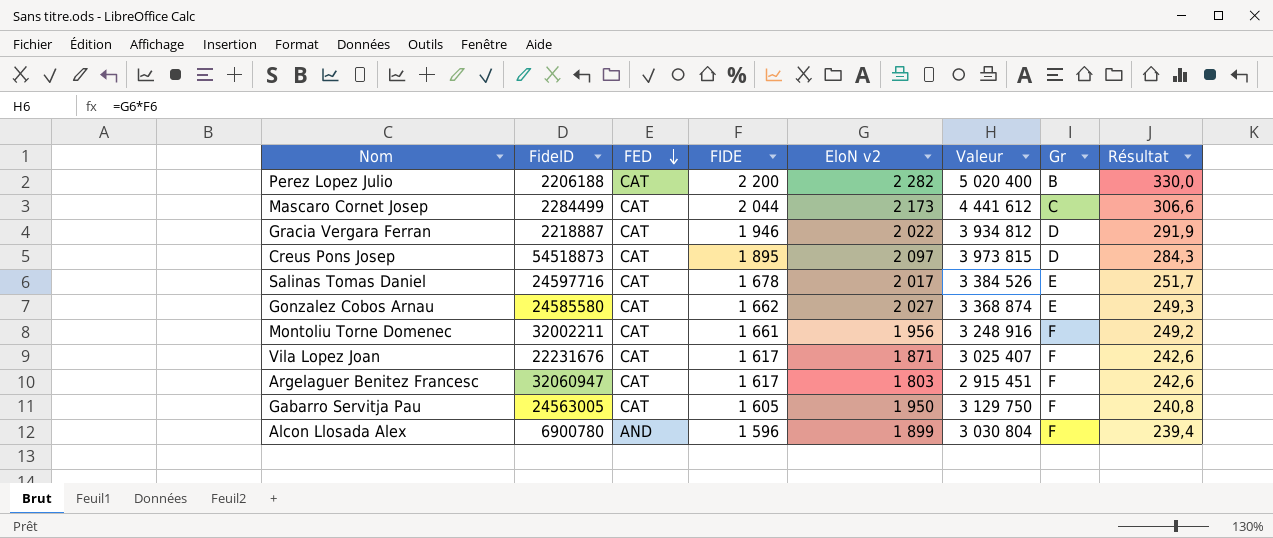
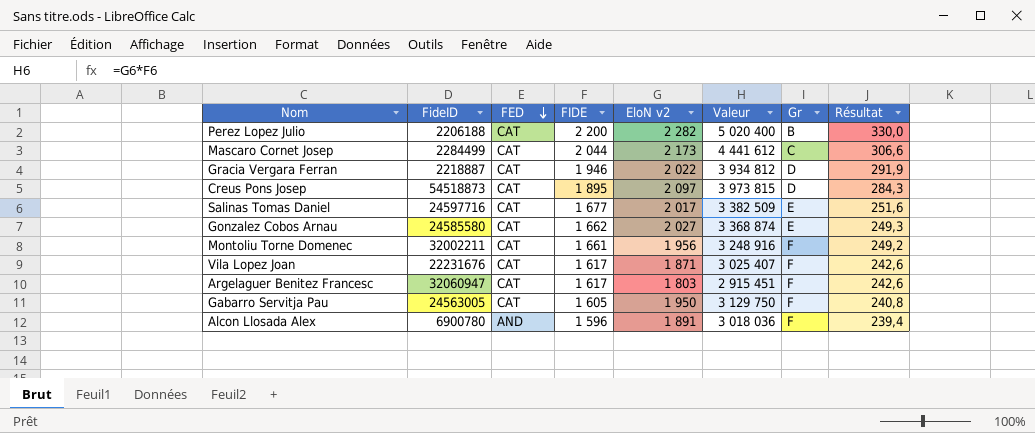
Salinas Tomas Daniel | FIDE: 1 678 -> 1 677
Salinas Tomas Daniel | Valeur: 3 384 526 -> 3 382 509
Salinas Tomas Daniel | Résultat: 251,7 -> 251,6
Alcon Llosada Alex | EloN v2: 1 899 -> 1 891
Alcon Llosada Alex | Valeur: 3 030 804 -> 3 018 036

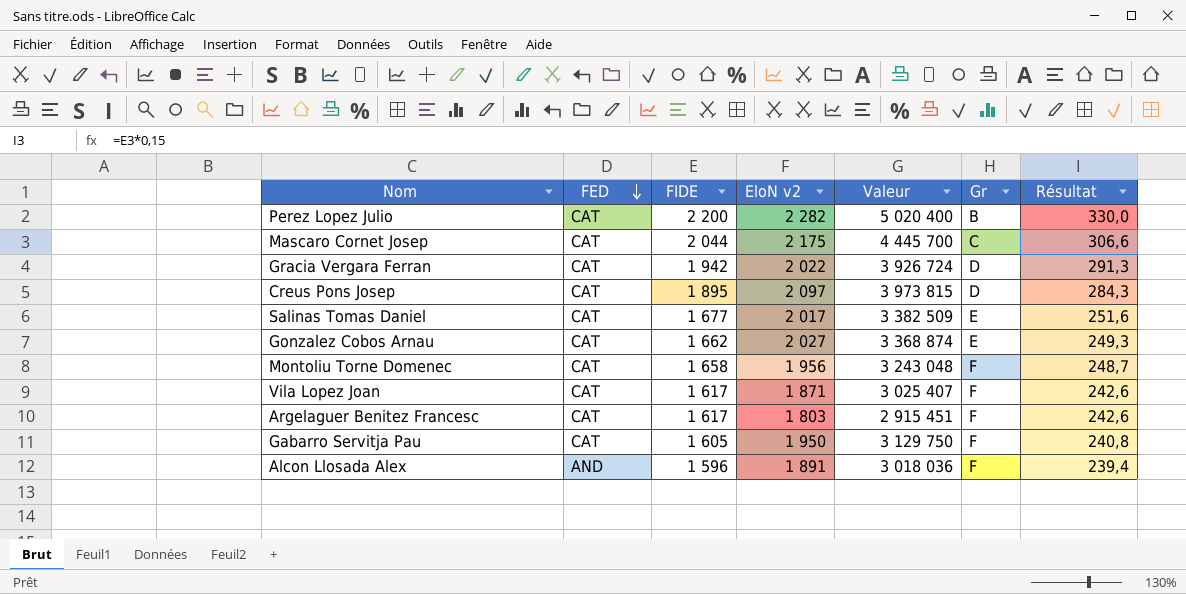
column FideID | position: 2 -> none
Mascaro Cornet Josep | EloN v2: 2 173 -> 2 175
Mascaro Cornet Josep | Valeur: 4 441 612 -> 4 445 700
Gracia Vergara Ferran | FIDE: 1 946 -> 1 942
Gracia Vergara Ferran | Valeur: 3 934 812 -> 3 926 724
Gracia Vergara Ferran | Résultat: 291,9 -> 291,3
Montoliu Torne Domenec | FIDE: 1 661 -> 1 658
Montoliu Torne Domenec | Valeur: 3 248 916 -> 3 243 048
Montoliu Torne Domenec | Résultat: 249,2 -> 248,7

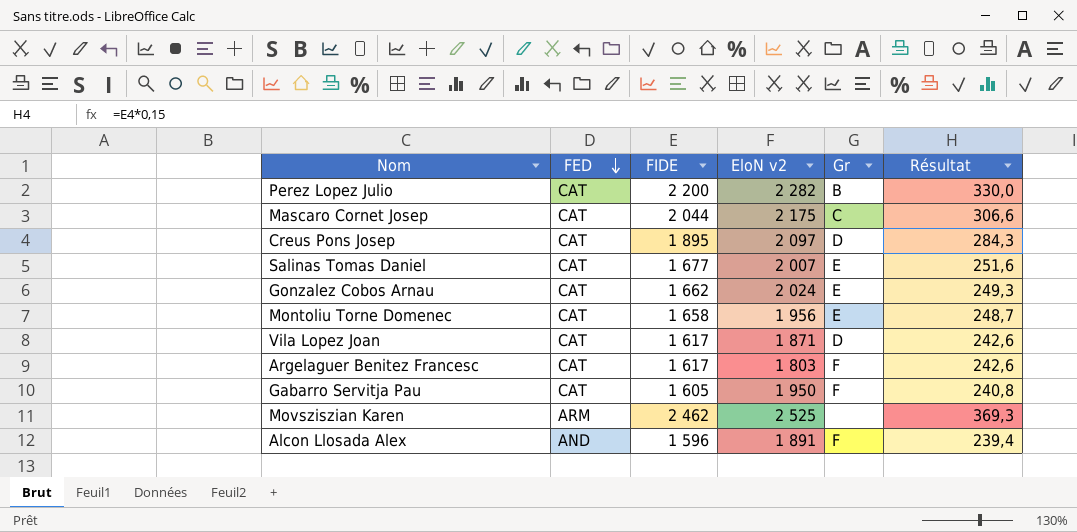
column Valeur | formula: [FIDE] * [EloN v2] -> none
row Gracia Vergara Ferran: CAT | 1 942 | 2 022 | 3 926 724 | D | 291,3 -> none
Salinas Tomas Daniel | EloN v2: 2 017 -> 2 007
Gonzalez Cobos Arnau | EloN v2: 2 027 -> 2 024
Montoliu Torne Domenec | Gr: F -> E
Vila Lopez Joan | Gr: F -> D
row Movsziszian Karen: none -> ARM | 2 462 | 2 525 | none | 369,3

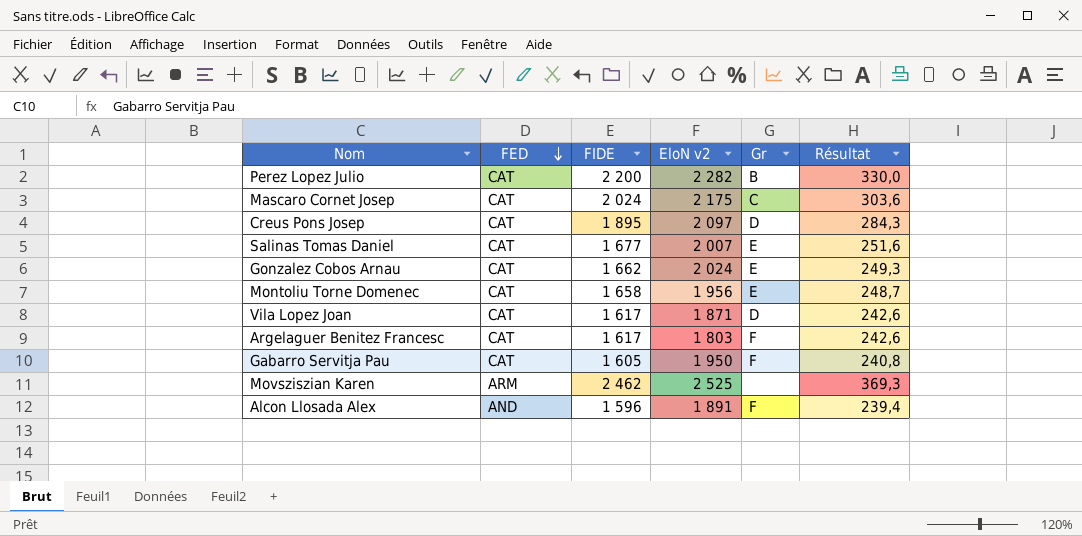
Mascaro Cornet Josep | FIDE: 2 044 -> 2 024
Mascaro Cornet Josep | Résultat: 306,6 -> 303,6

